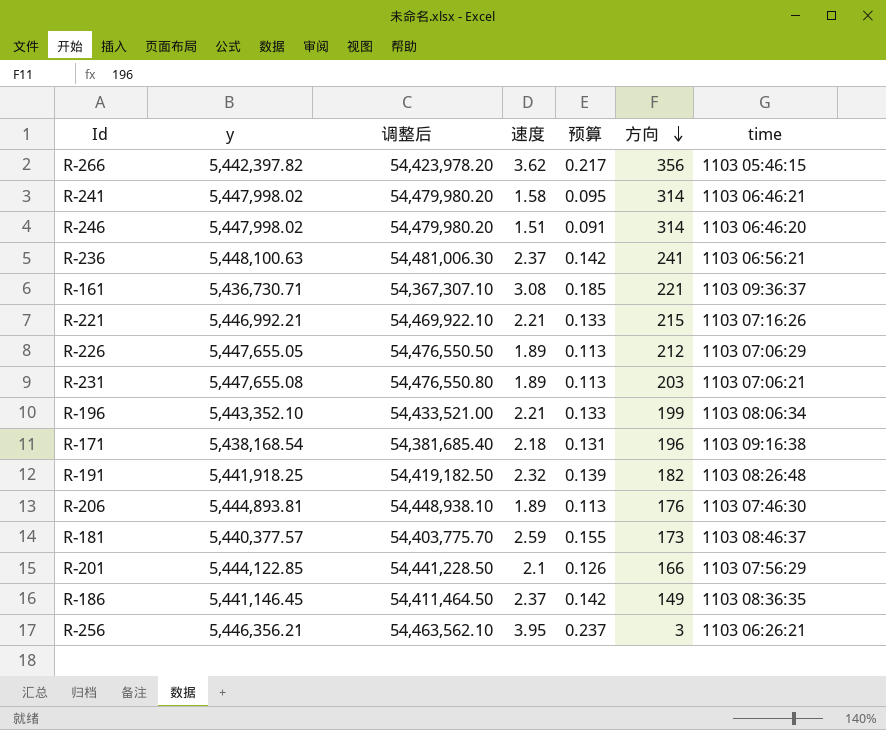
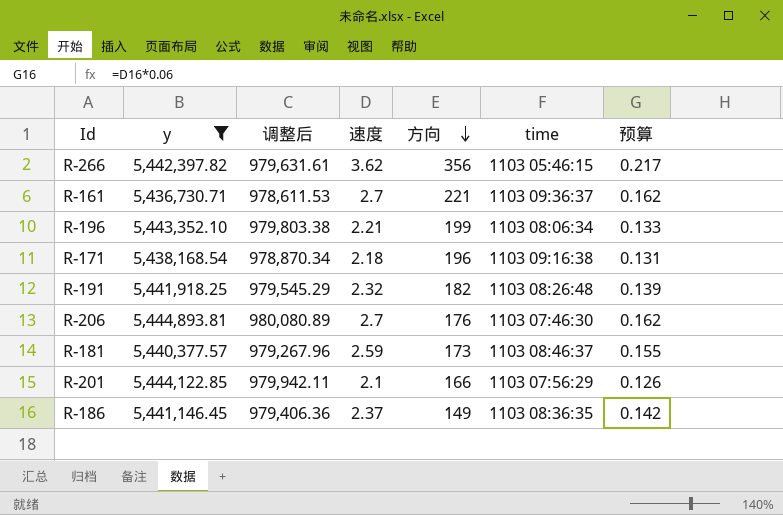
filter: none -> y <= 5,444,893.81
column 调整后 | formula: [y] * 10 -> [y] * 0.18
column 预算 | position: 5 -> 7
R-161 | 速度: 3.08 -> 2.7
R-161 | 预算: 0.185 -> 0.162
R-206 | 速度: 1.89 -> 2.7
R-206 | 预算: 0.113 -> 0.162

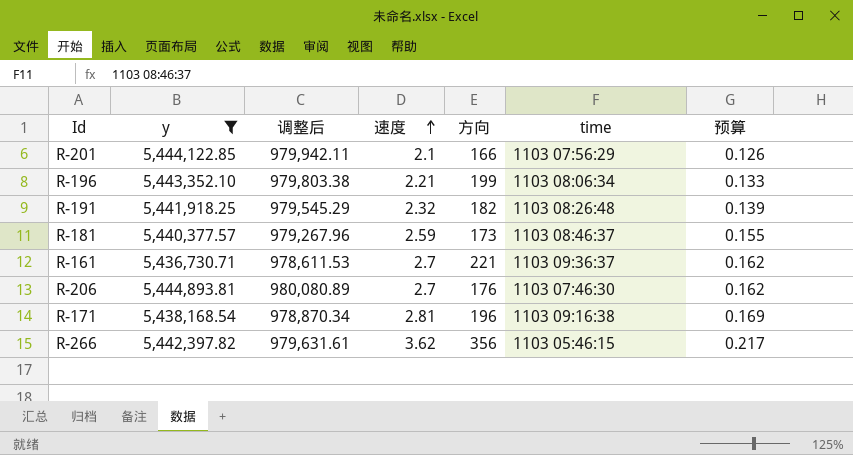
row order: 方向 descending -> 速度 ascending
row R-186: 5,441,146.45 | 979,406.36 | 2.37 | 149 | 1103 08:36:35 | 0.142 -> none
R-171 | 速度: 2.18 -> 2.81
R-171 | 预算: 0.131 -> 0.169

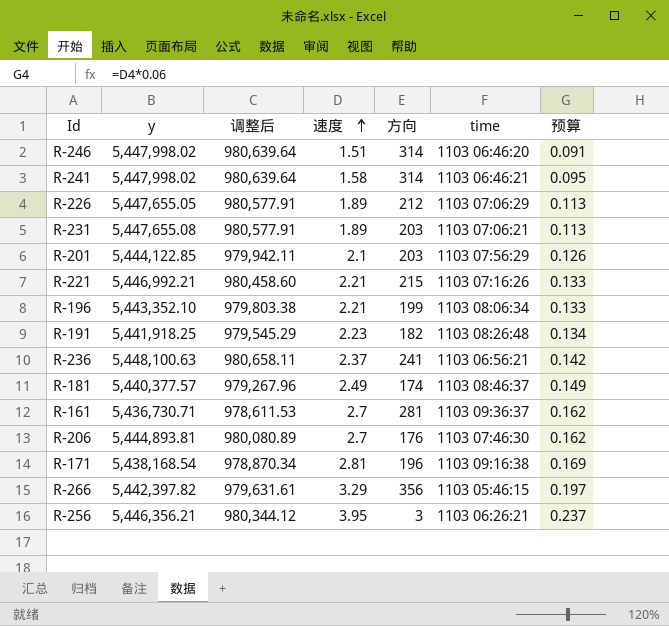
filter: y <= 5,444,893.81 -> none
R-201 | 方向: 166 -> 203
R-191 | 速度: 2.32 -> 2.23
R-191 | 预算: 0.139 -> 0.134
R-181 | 速度: 2.59 -> 2.49
R-181 | 方向: 173 -> 174
R-181 | 预算: 0.155 -> 0.149
R-161 | 方向: 221 -> 281
R-266 | 速度: 3.62 -> 3.29
R-266 | 预算: 0.217 -> 0.197

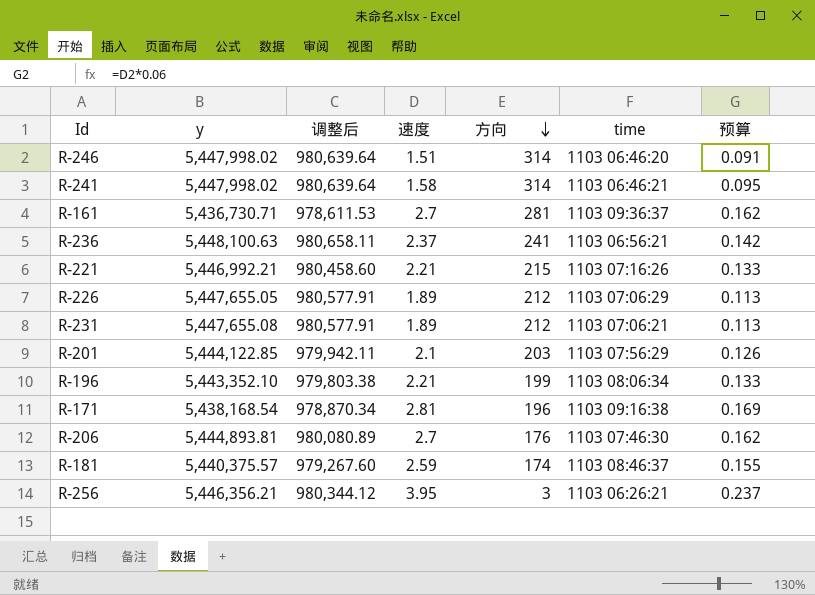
row order: 速度 ascending -> 方向 descending
row R-191: 5,441,918.25 | 979,545.29 | 2.23 | 182 | 1103 08:26:48 | 0.134 -> none
row R-266: 5,442,397.82 | 979,631.61 | 3.29 | 356 | 1103 05:46:15 | 0.197 -> none
R-231 | 方向: 203 -> 212
R-181 | y: 5,440,377.57 -> 5,440,375.57
R-181 | 调整后: 979,267.96 -> 979,267.60
R-181 | 速度: 2.49 -> 2.59
R-181 | 预算: 0.149 -> 0.155

